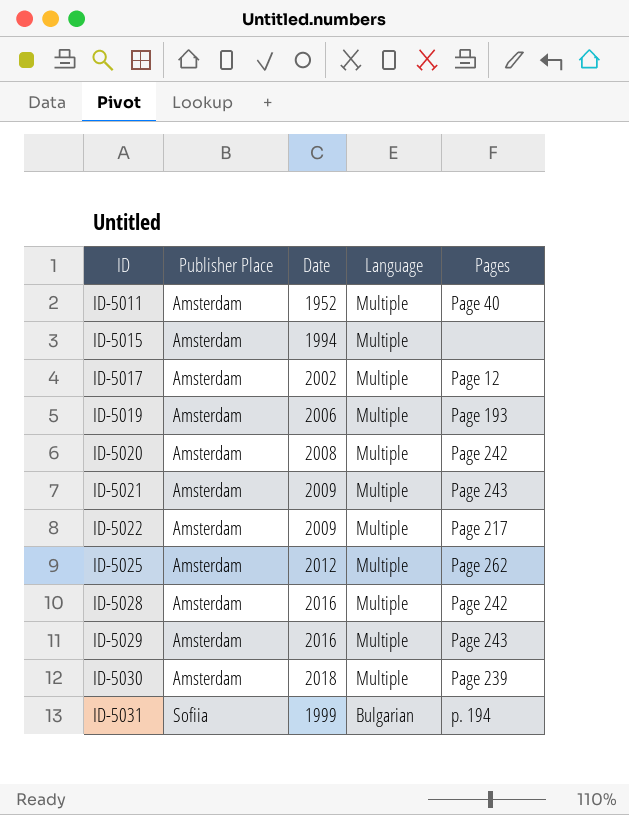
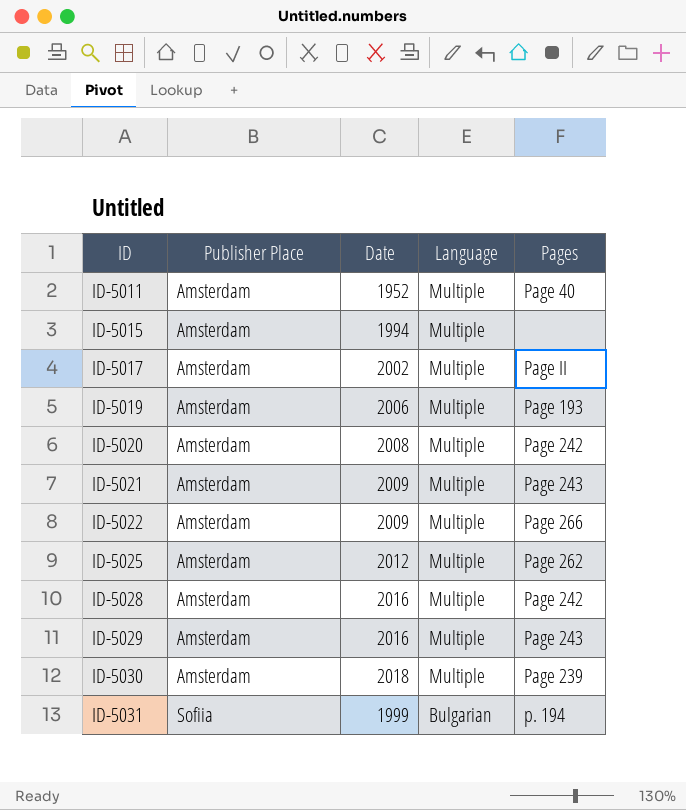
ID-5017 | Pages: Page 12 -> Page II
ID-5022 | Pages: Page 217 -> Page 266

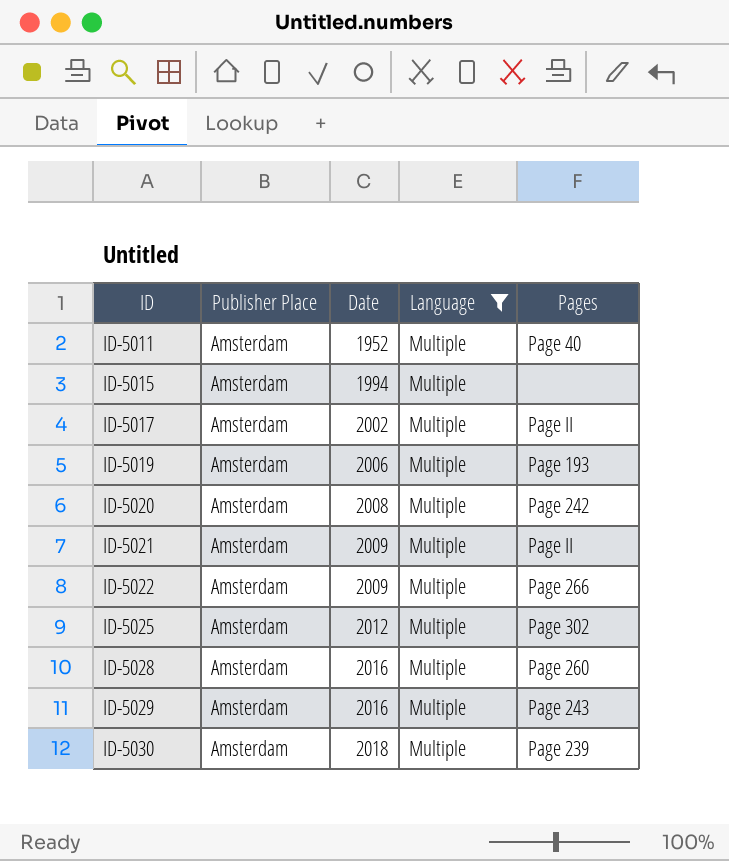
filter: none -> Language = Multiple
ID-5021 | Pages: Page 243 -> Page II
ID-5025 | Pages: Page 262 -> Page 302
ID-5028 | Pages: Page 242 -> Page 260

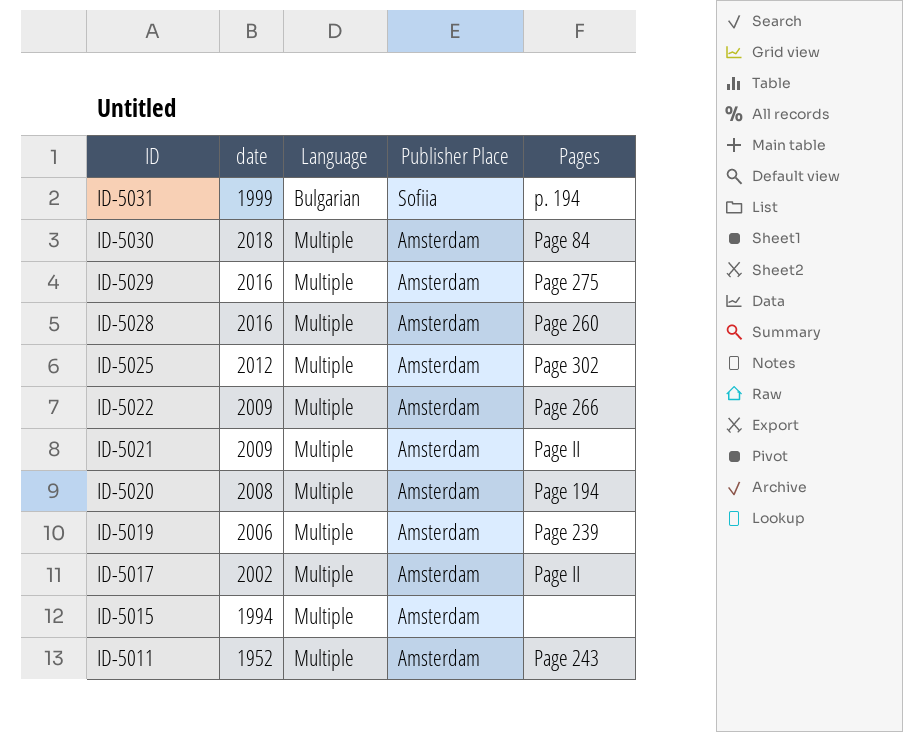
filter: Language = Multiple -> none
row order: ID ascending -> ID descending
column name: Date -> date
column Publisher Place | position: 2 -> 4
ID-5030 | Pages: Page 239 -> Page 84
ID-5029 | Pages: Page 243 -> Page 275
ID-5020 | Pages: Page 242 -> Page 194
ID-5019 | Pages: Page 193 -> Page 239
ID-5011 | Pages: Page 40 -> Page 243

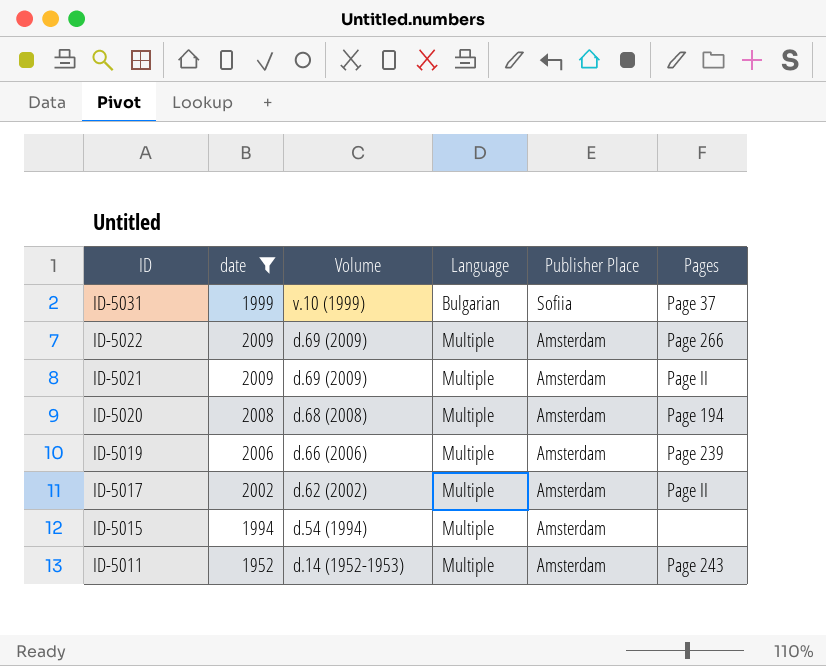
filter: none -> date <= 2009
column Volume | position: none -> 3
ID-5031 | Pages: p. 194 -> Page 37

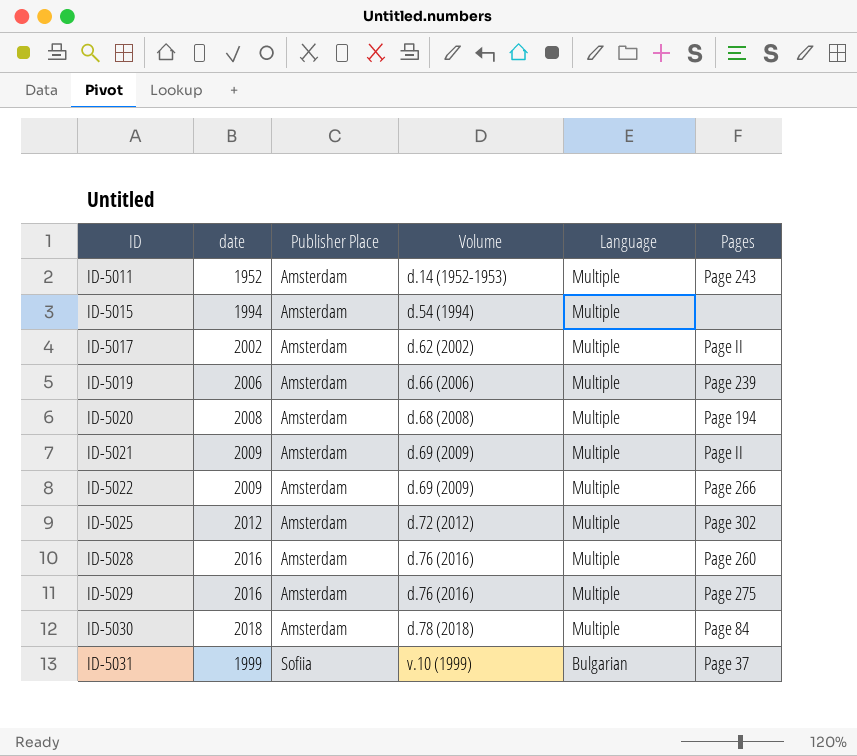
filter: date <= 2009 -> none
row order: ID descending -> ID ascending
column Publisher Place | position: 5 -> 3

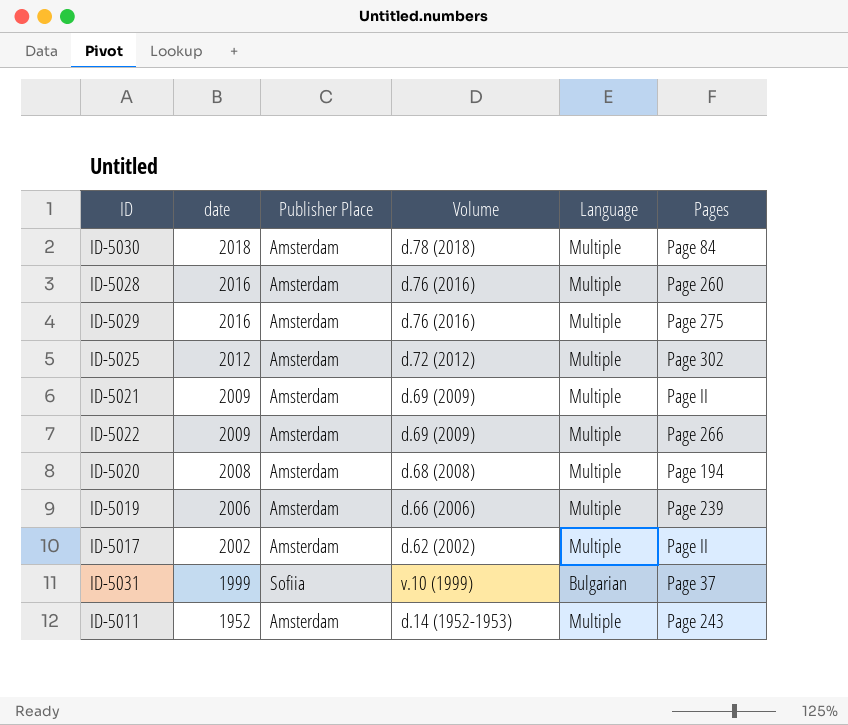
row order: ID ascending -> date descending
row ID-5015: 1994 | Amsterdam | d.54 (1994) | Multiple | none -> none

